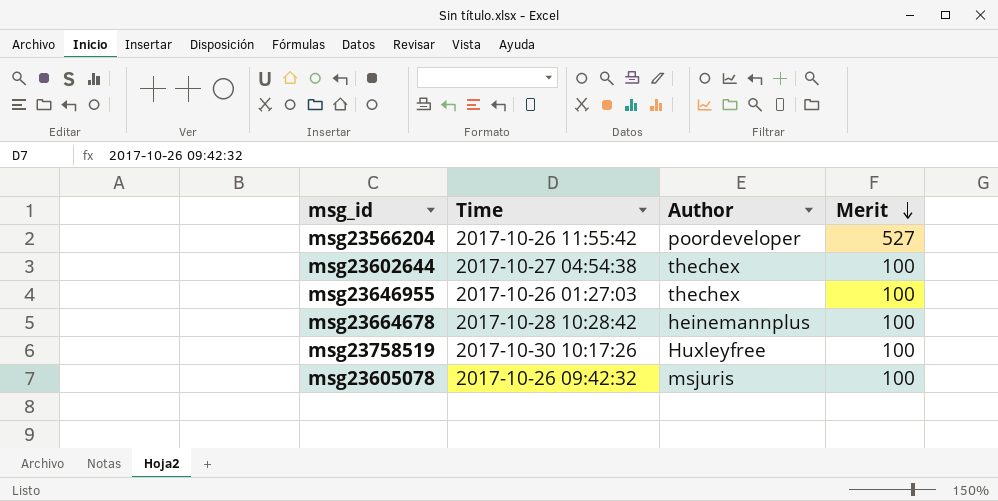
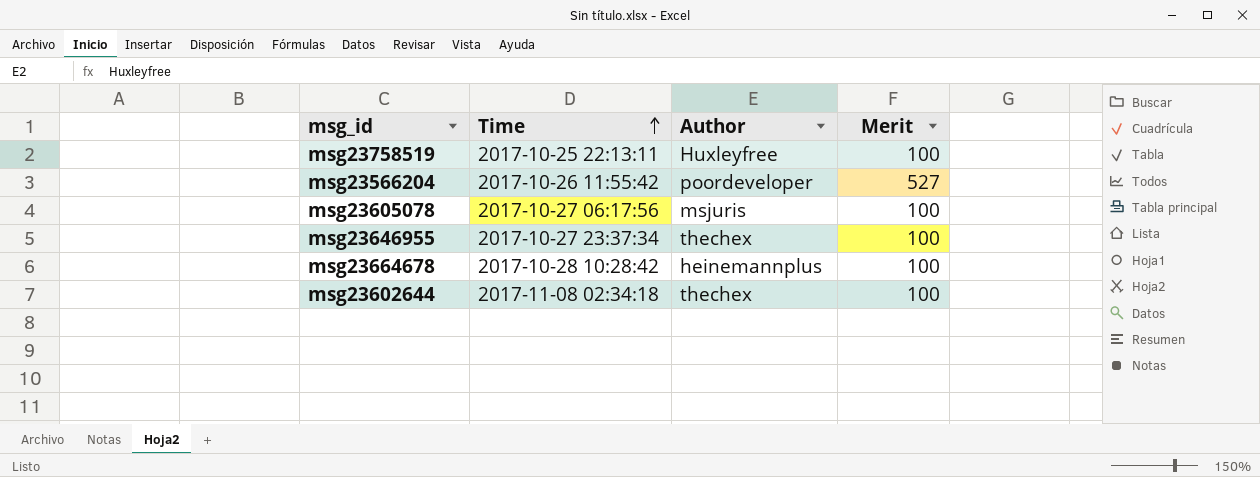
row order: Merit descending -> Time ascending
msg23758519 | Time: 2017-10-30 10:17:26 -> 2017-10-25 22:13:11
msg23605078 | Time: 2017-10-26 09:42:32 -> 2017-10-27 06:17:56
msg23646955 | Time: 2017-10-26 01:27:03 -> 2017-10-27 23:37:34
msg23602644 | Time: 2017-10-27 04:54:38 -> 2017-11-08 02:34:18

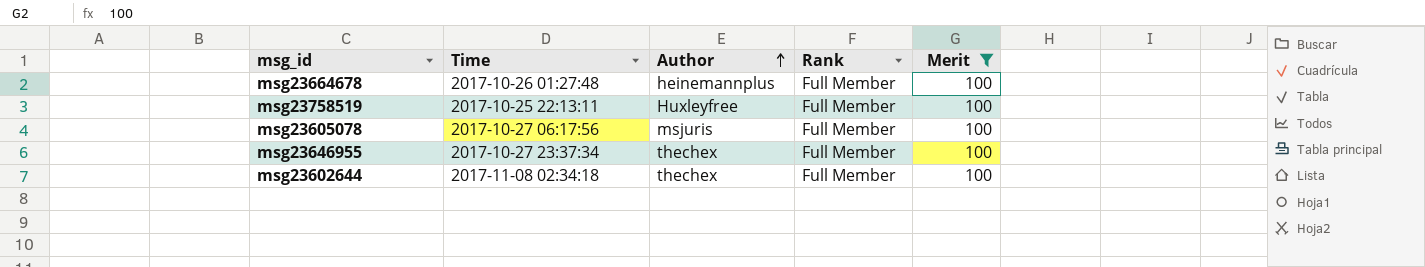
filter: none -> Merit = 100
row order: Time ascending -> Author ascending
column Rank | position: none -> 4
msg23664678 | Time: 2017-10-28 10:28:42 -> 2017-10-26 01:27:48

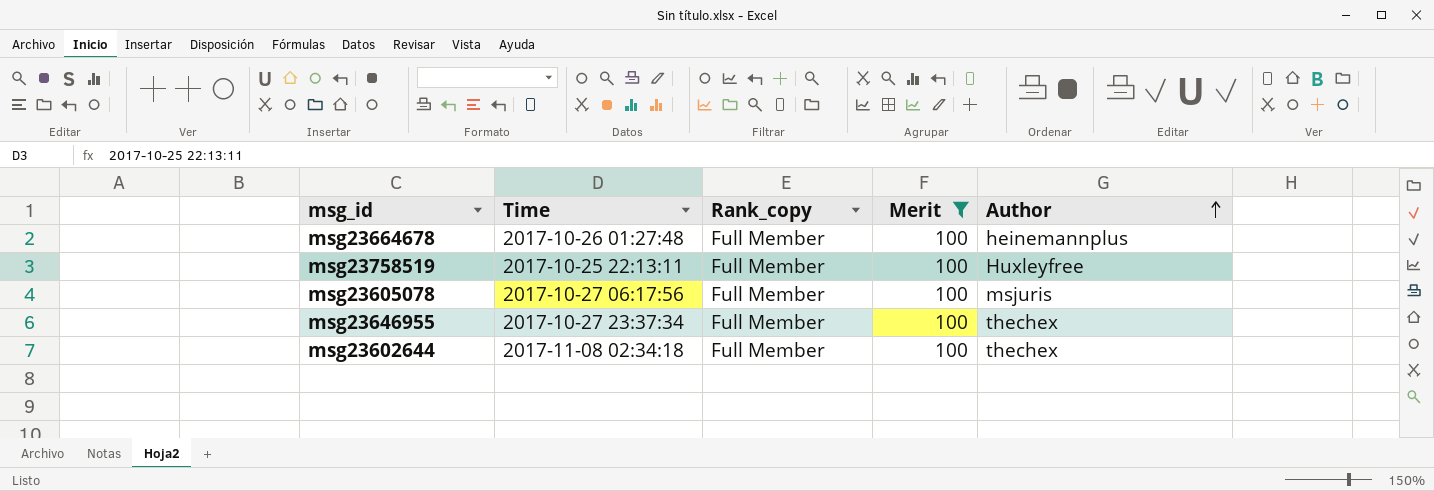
column name: Rank -> Rank_copy
column Author | position: 3 -> 5

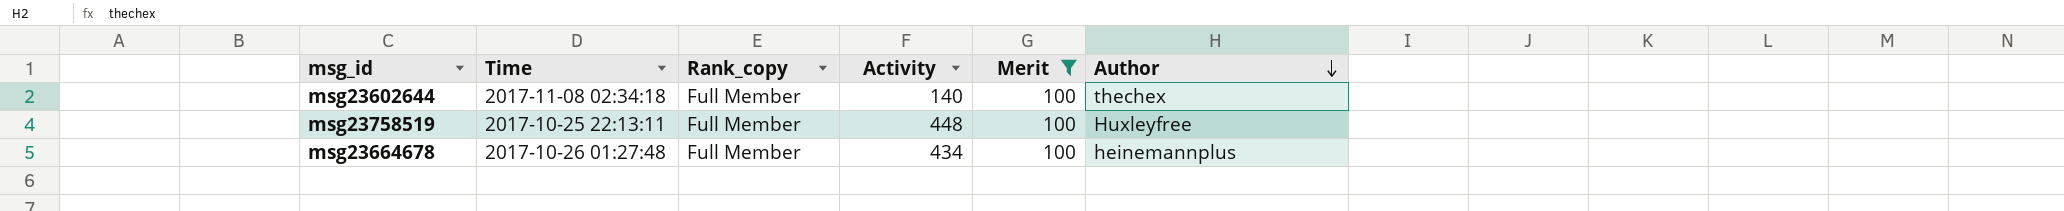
row order: Author ascending -> Author descending
column Activity | position: none -> 4
row msg23605078: 2017-10-27 06:17:56 | Full Member | 100 | msjuris -> none
row msg23646955: 2017-10-27 23:37:34 | Full Member | 100 | thechex -> none

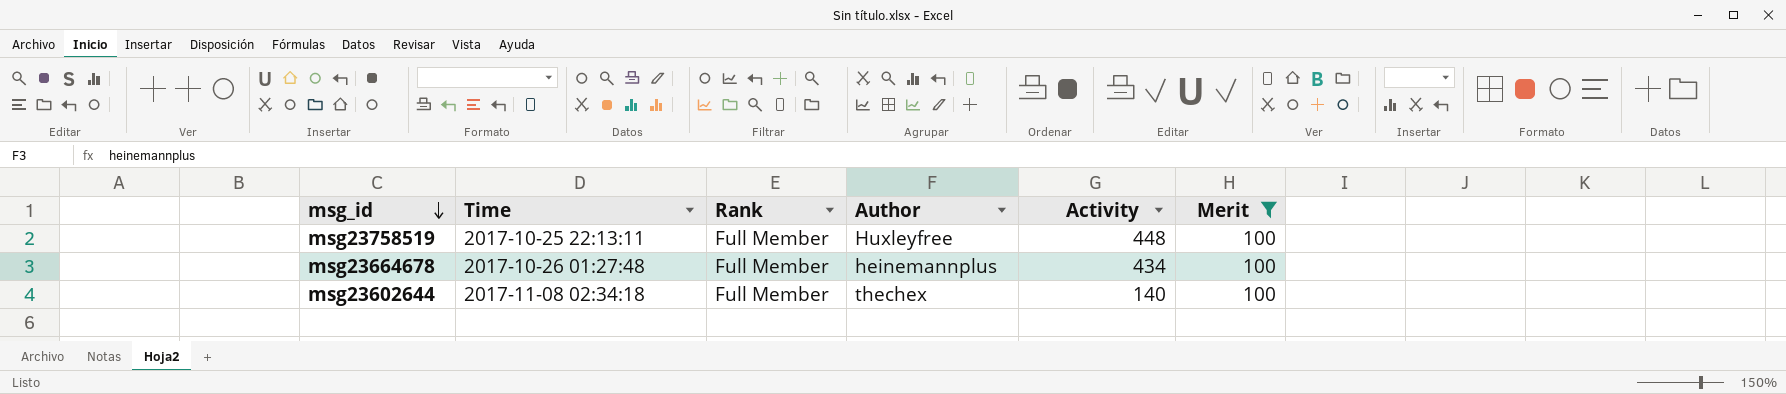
row order: Author descending -> msg_id descending
column name: Rank_copy -> Rank
column Author | position: 6 -> 4

